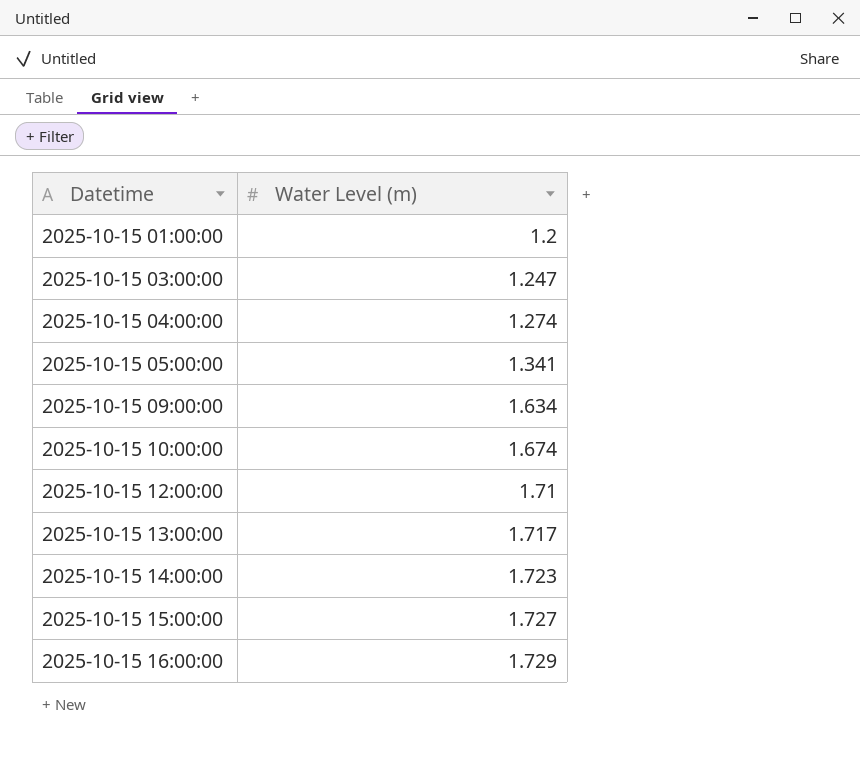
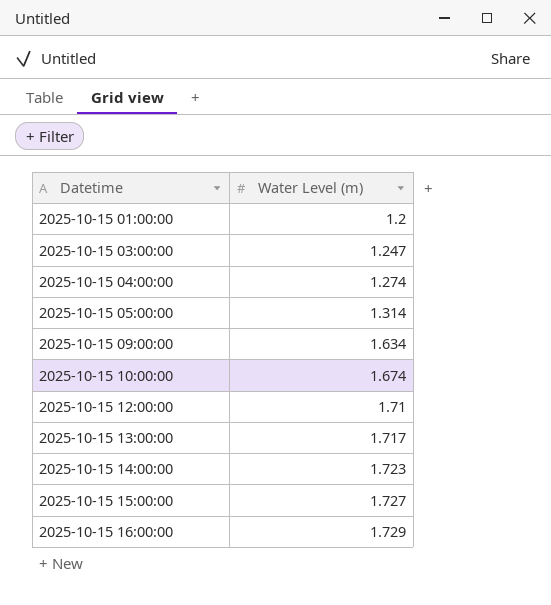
2025-10-15 05:00:00 | Water Level (m): 1.341 -> 1.314

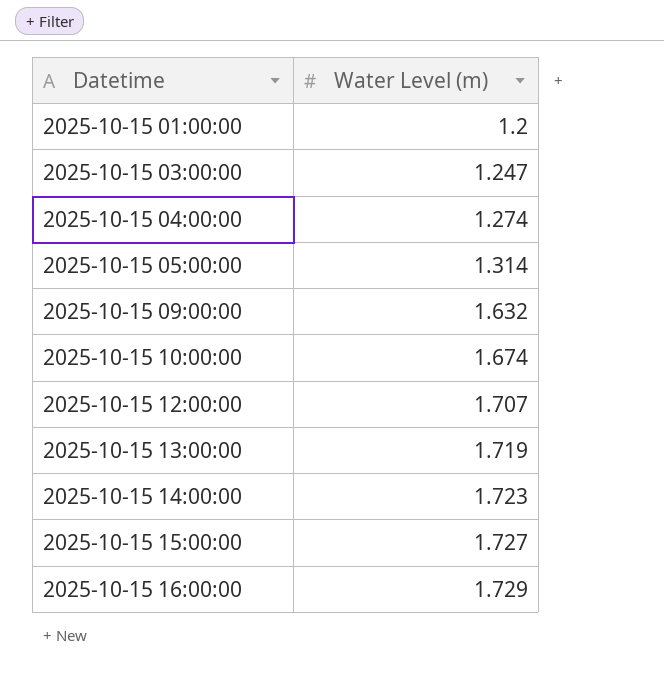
2025-10-15 09:00:00 | Water Level (m): 1.634 -> 1.632
2025-10-15 12:00:00 | Water Level (m): 1.71 -> 1.707
2025-10-15 13:00:00 | Water Level (m): 1.717 -> 1.719

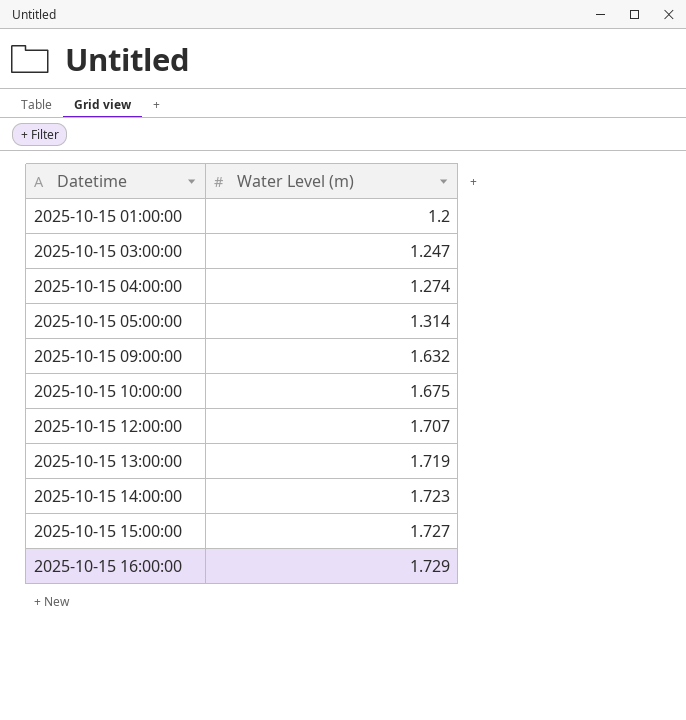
2025-10-15 10:00:00 | Water Level (m): 1.674 -> 1.675

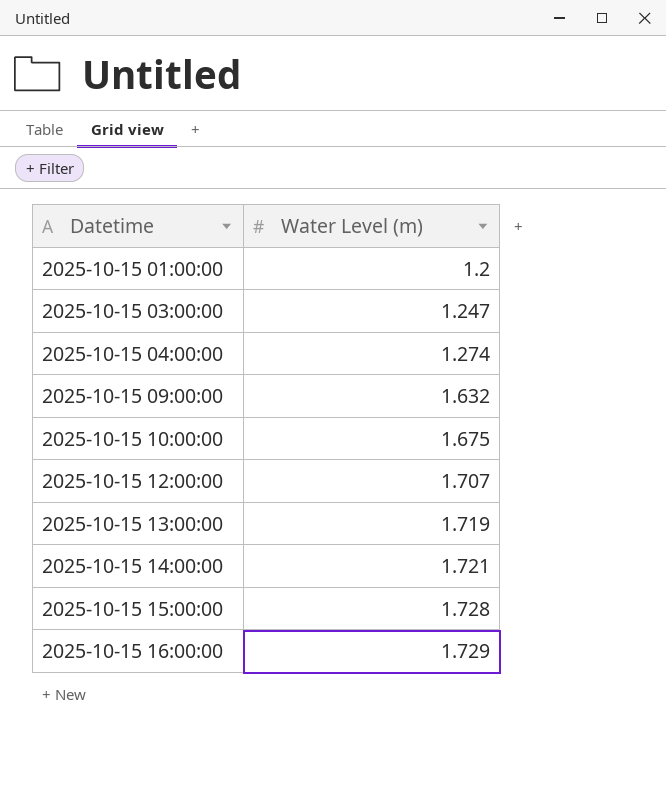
row 2025-10-15 05:00:00: 1.314 -> none
2025-10-15 14:00:00 | Water Level (m): 1.723 -> 1.721
2025-10-15 15:00:00 | Water Level (m): 1.727 -> 1.728

